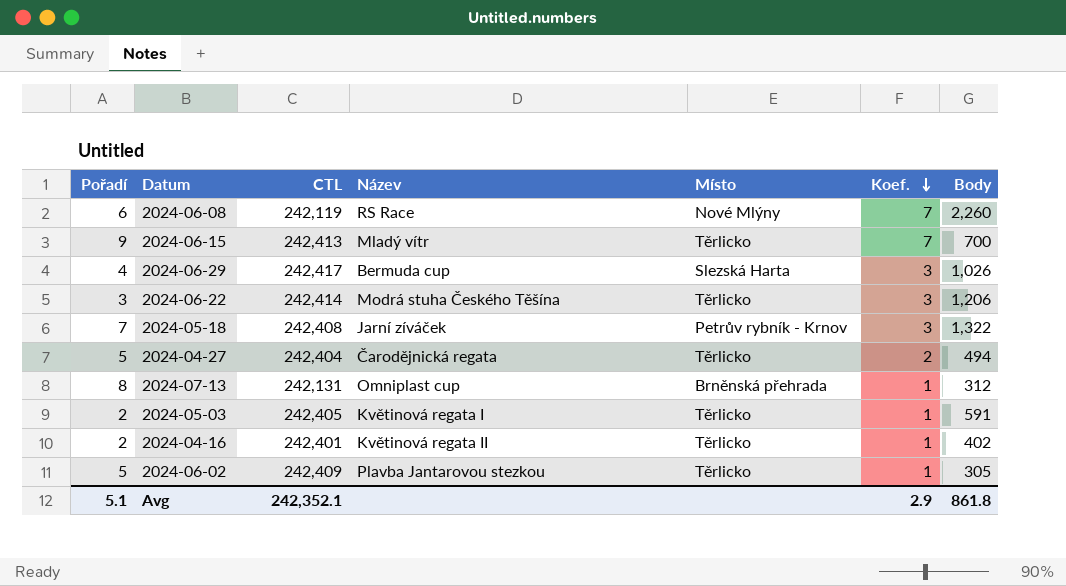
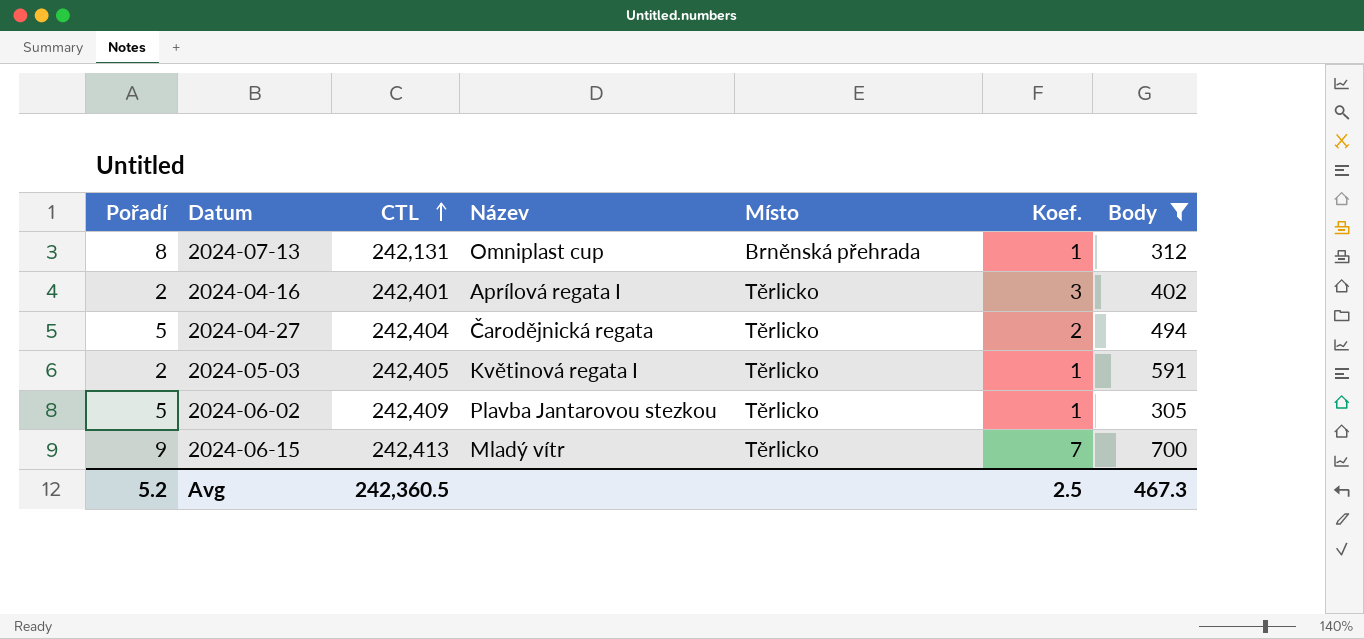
filter: none -> Body <= 700
row order: Koef. descending -> CTL ascending
2024-04-16 | Název: Květinová regata II -> Aprílová regata I
2024-04-16 | Koef.: 1 -> 3
Avg | Pořadí: 5.1 -> 5.2
Avg | CTL: 242,352.1 -> 242,360.5
Avg | Koef.: 2.9 -> 2.5
Avg | Body: 861.8 -> 467.3

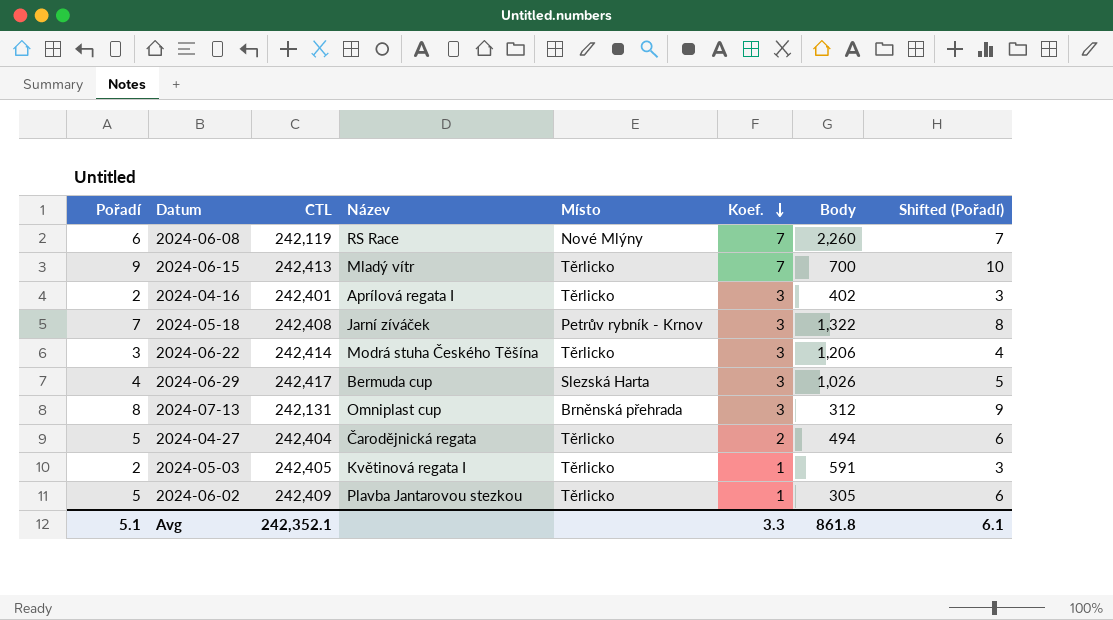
filter: Body <= 700 -> none
row order: CTL ascending -> Koef. descending
column Shifted (Pořadí) | formula: none -> [Pořadí] + 1
2024-07-13 | Koef.: 1 -> 3
Avg | Pořadí: 5.2 -> 5.1
Avg | CTL: 242,360.5 -> 242,352.1
Avg | Koef.: 2.5 -> 3.3
Avg | Body: 467.3 -> 861.8

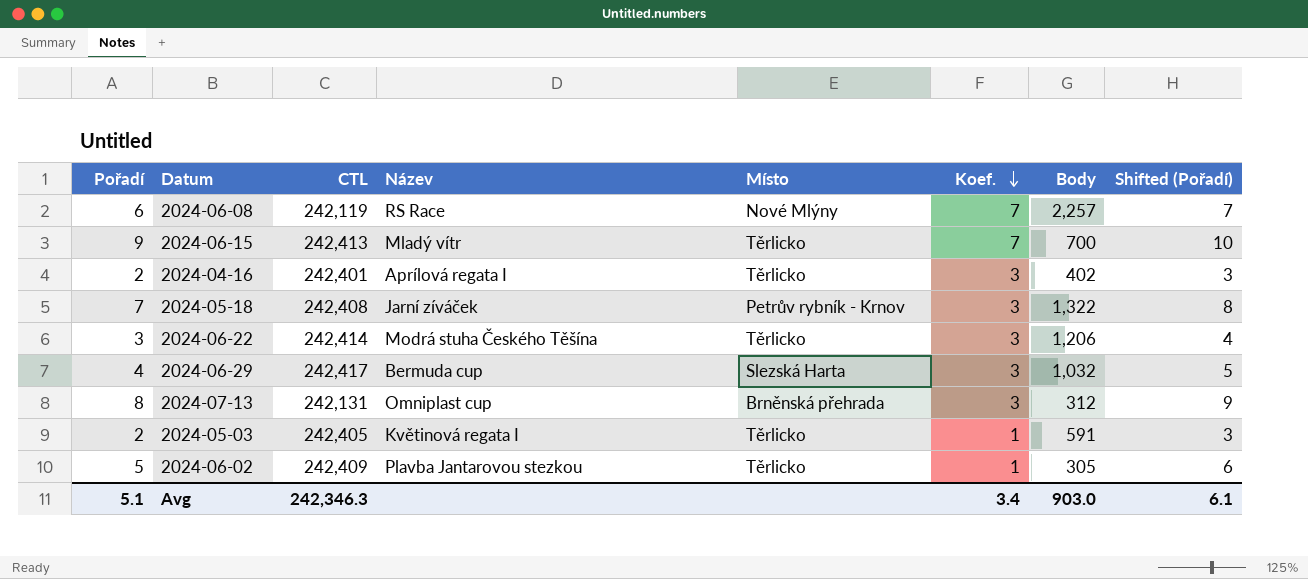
row 2024-04-27: 5 | 242,404 | Čarodějnická regata | Těrlicko | 2 | 494 | 6 -> none
2024-06-08 | Body: 2,260 -> 2,257
2024-06-29 | Body: 1,026 -> 1,032
Avg | CTL: 242,352.1 -> 242,346.3
Avg | Koef.: 3.3 -> 3.4
Avg | Body: 861.8 -> 903.0

